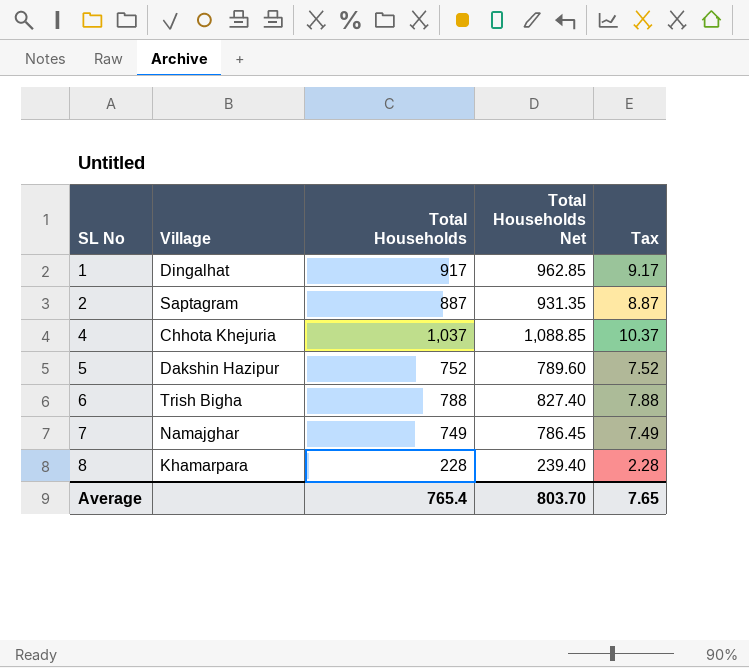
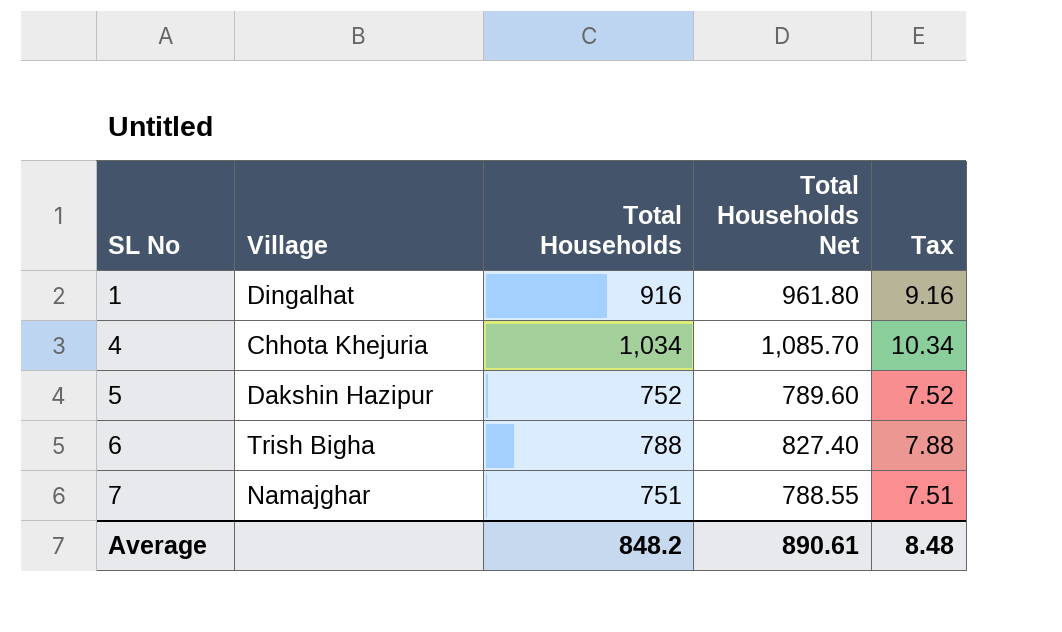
row 2: Saptagram | 887 | 931.35 | 8.87 -> none
row 8: Khamarpara | 228 | 239.40 | 2.28 -> none
1 | Total Households: 917 -> 916
1 | Total Households Net: 962.85 -> 961.80
1 | Tax: 9.17 -> 9.16
4 | Total Households: 1,037 -> 1,034
4 | Total Households Net: 1,088.85 -> 1,085.70
4 | Tax: 10.37 -> 10.34
7 | Total Households: 749 -> 751
7 | Total Households Net: 786.45 -> 788.55
7 | Tax: 7.49 -> 7.51
Average | Total Households: 765.4 -> 848.2
Average | Total Households Net: 803.70 -> 890.61
Average | Tax: 7.65 -> 8.48

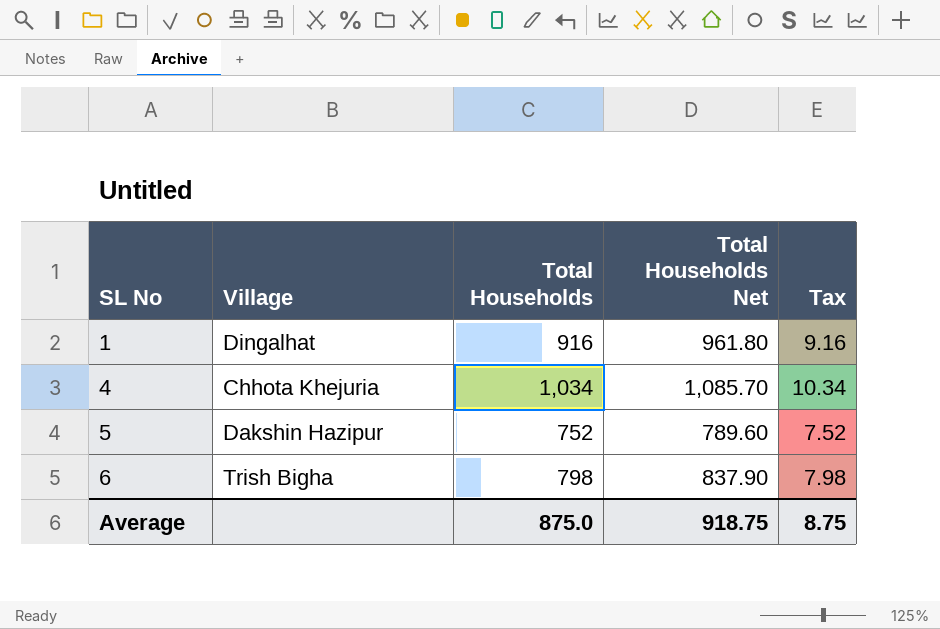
row 7: Namajghar | 751 | 788.55 | 7.51 -> none
6 | Total Households: 788 -> 798
6 | Total Households Net: 827.40 -> 837.90
6 | Tax: 7.88 -> 7.98
Average | Total Households: 848.2 -> 875.0
Average | Total Households Net: 890.61 -> 918.75
Average | Tax: 8.48 -> 8.75

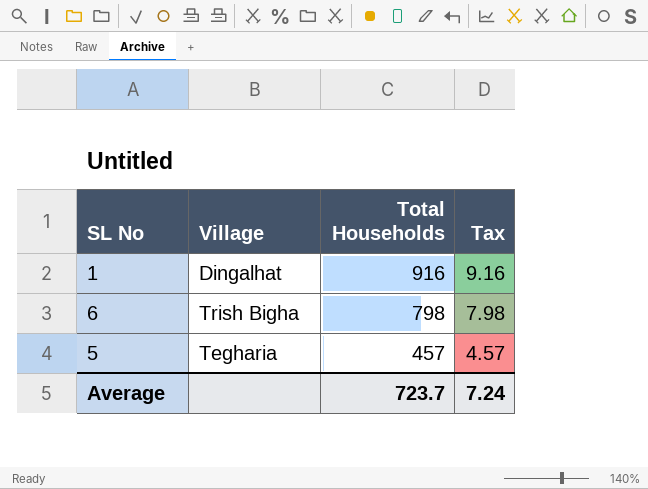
row order: SL No ascending -> Total Households descending
column Total Households Net | formula: [Total Households] * 1.05 -> none
row 4: Chhota Khejuria | 1,034 | 1,085.70 | 10.34 -> none
5 | Village: Dakshin Hazipur -> Tegharia
5 | Total Households: 752 -> 457
5 | Tax: 7.52 -> 4.57
Average | Total Households: 875.0 -> 723.7
Average | Tax: 8.75 -> 7.24

